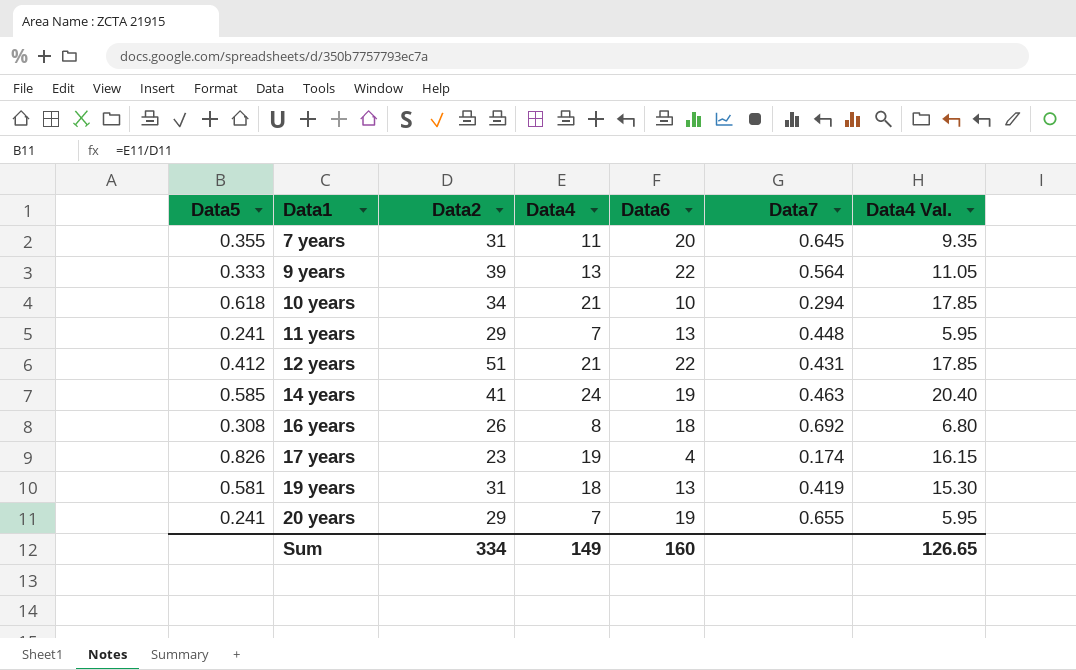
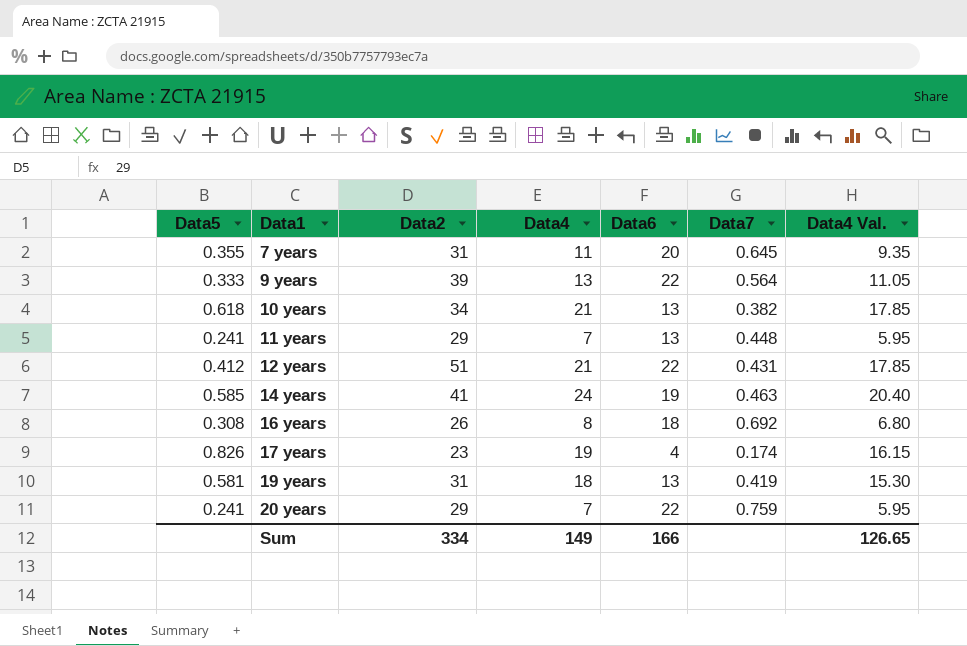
10 years | Data6: 10 -> 13
10 years | Data7: 0.294 -> 0.382
20 years | Data6: 19 -> 22
20 years | Data7: 0.655 -> 0.759
Sum | Data6: 160 -> 166

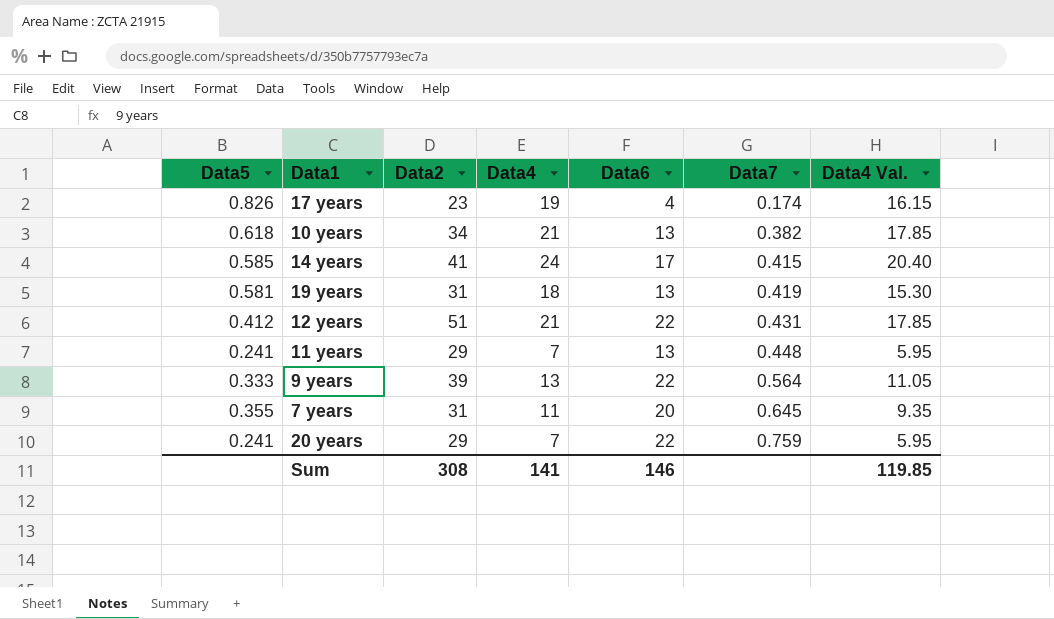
row order: Data1 ascending -> Data7 ascending
row 16 years: 0.308 | 26 | 8 | 18 | 0.692 | 6.80 -> none
14 years | Data6: 19 -> 17
14 years | Data7: 0.463 -> 0.415
Sum | Data2: 334 -> 308
Sum | Data4: 149 -> 141
Sum | Data6: 166 -> 146
Sum | Data4 Val.: 126.65 -> 119.85

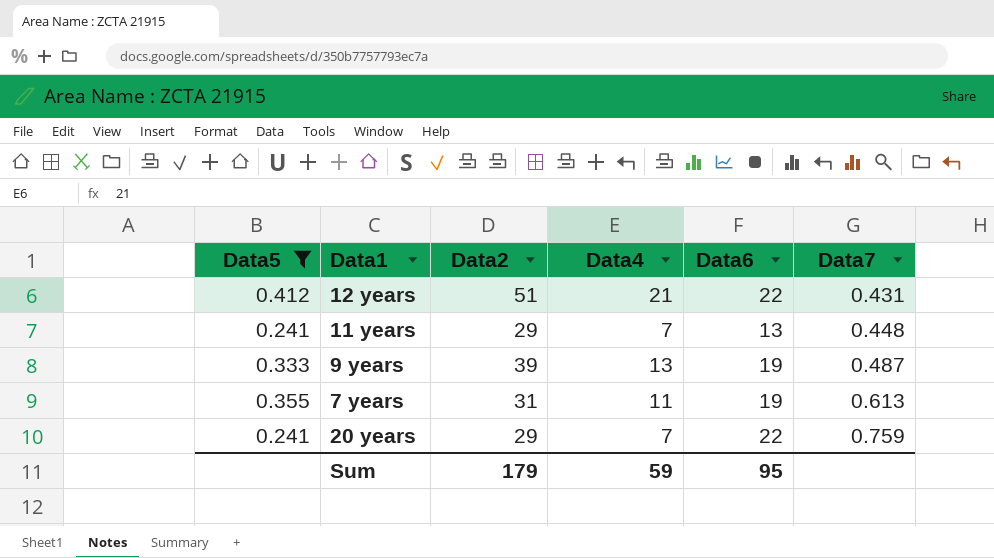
filter: none -> Data5 <= 0.412
column Data4 Val. | formula: [Data4] * 0.85 -> none
9 years | Data6: 22 -> 19
9 years | Data7: 0.564 -> 0.487
7 years | Data6: 20 -> 19
7 years | Data7: 0.645 -> 0.613
Sum | Data2: 308 -> 179
Sum | Data4: 141 -> 59
Sum | Data6: 146 -> 95

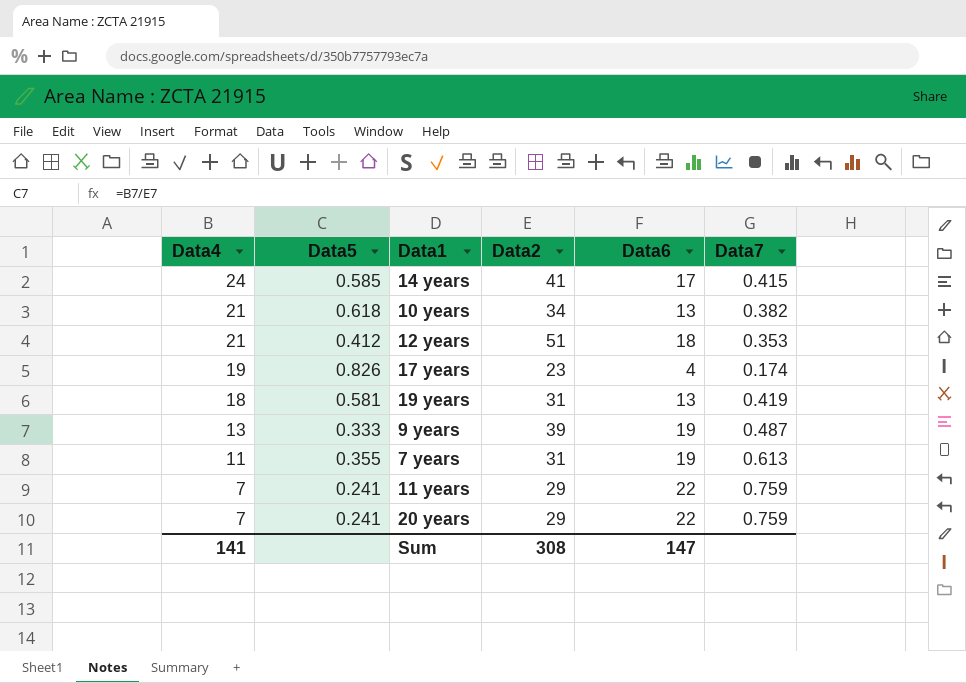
filter: Data5 <= 0.412 -> none
row order: Data7 ascending -> Data4 descending
column Data4 | position: 4 -> 1
12 years | Data6: 22 -> 18
12 years | Data7: 0.431 -> 0.353
11 years | Data6: 13 -> 22
11 years | Data7: 0.448 -> 0.759
Sum | Data4: 59 -> 141
Sum | Data2: 179 -> 308
Sum | Data6: 95 -> 147

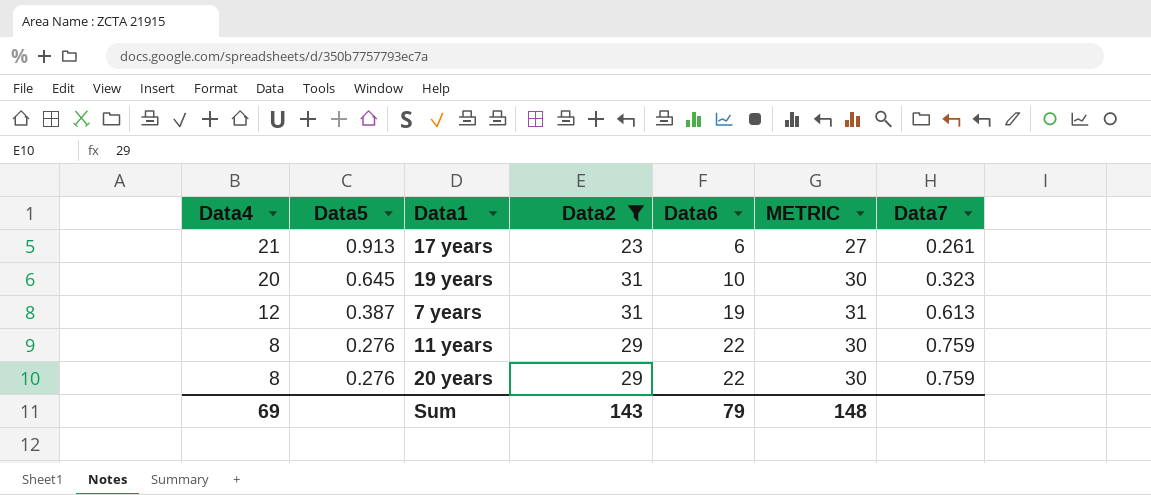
filter: none -> Data2 <= 31
column METRIC | formula: none -> [Data4] + [Data6]
17 years | Data4: 19 -> 21
17 years | Data5: 0.826 -> 0.913
17 years | Data6: 4 -> 6
17 years | Data7: 0.174 -> 0.261
19 years | Data4: 18 -> 20
19 years | Data5: 0.581 -> 0.645
19 years | Data6: 13 -> 10
19 years | Data7: 0.419 -> 0.323
7 years | Data4: 11 -> 12
7 years | Data5: 0.355 -> 0.387
11 years | Data4: 7 -> 8
11 years | Data5: 0.241 -> 0.276
20 years | Data4: 7 -> 8
20 years | Data5: 0.241 -> 0.276
Sum | Data4: 141 -> 69
Sum | Data2: 308 -> 143
Sum | Data6: 147 -> 79

